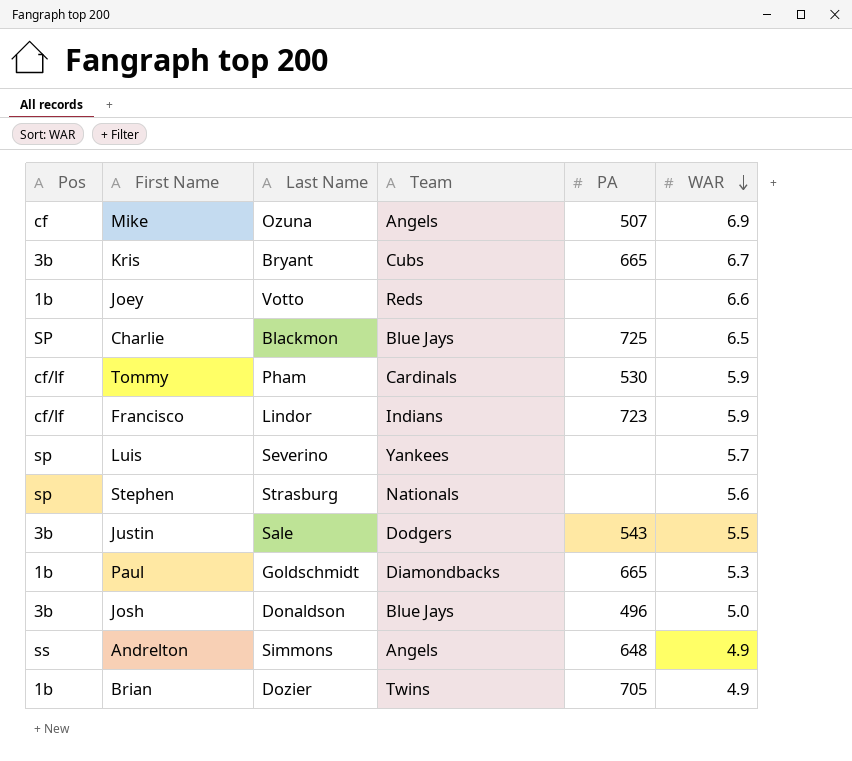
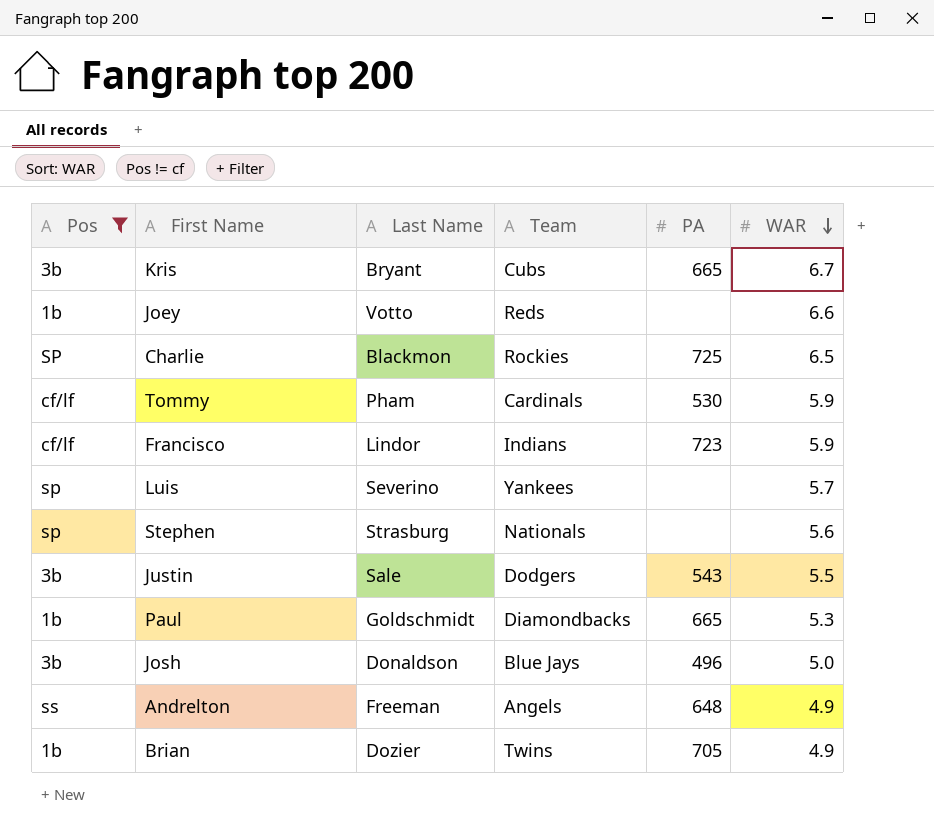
filter: none -> Pos != cf
Charlie | Team: Blue Jays -> Rockies
Andrelton | Last Name: Simmons -> Freeman

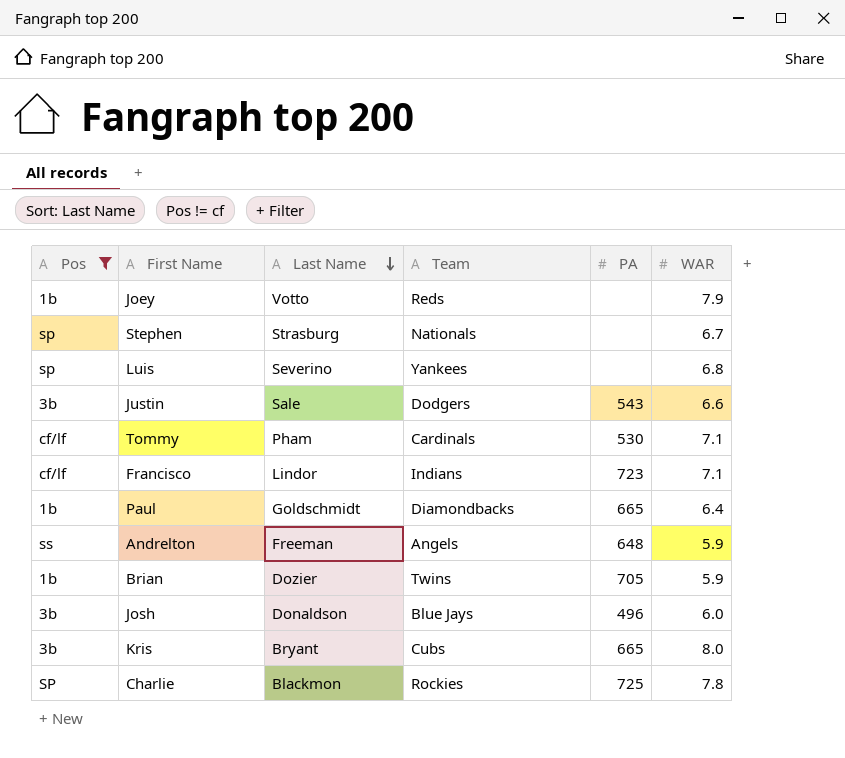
row order: WAR descending -> Last Name descending
Joey | WAR: 6.6 -> 7.9
Stephen | WAR: 5.6 -> 6.7
Luis | WAR: 5.7 -> 6.8
Justin | WAR: 5.5 -> 6.6
Tommy | WAR: 5.9 -> 7.1
Francisco | WAR: 5.9 -> 7.1
Paul | WAR: 5.3 -> 6.4
Andrelton | WAR: 4.9 -> 5.9
Brian | WAR: 4.9 -> 5.9
Josh | WAR: 5.0 -> 6.0
Kris | WAR: 6.7 -> 8.0
Charlie | WAR: 6.5 -> 7.8

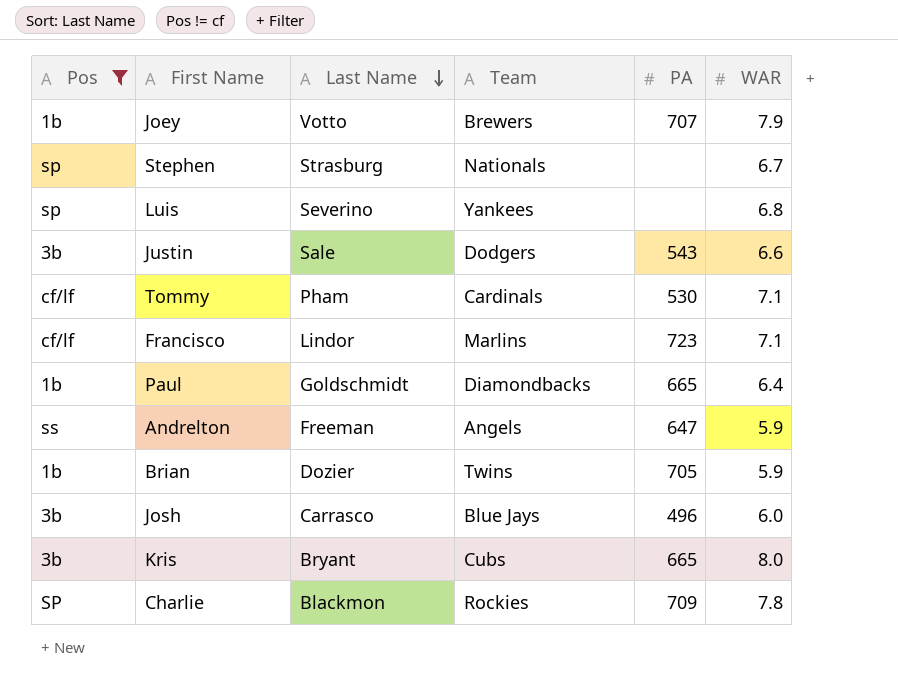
Joey | Team: Reds -> Brewers
Joey | PA: none -> 707
Francisco | Team: Indians -> Marlins
Andrelton | PA: 648 -> 647
Josh | Last Name: Donaldson -> Carrasco
Charlie | PA: 725 -> 709

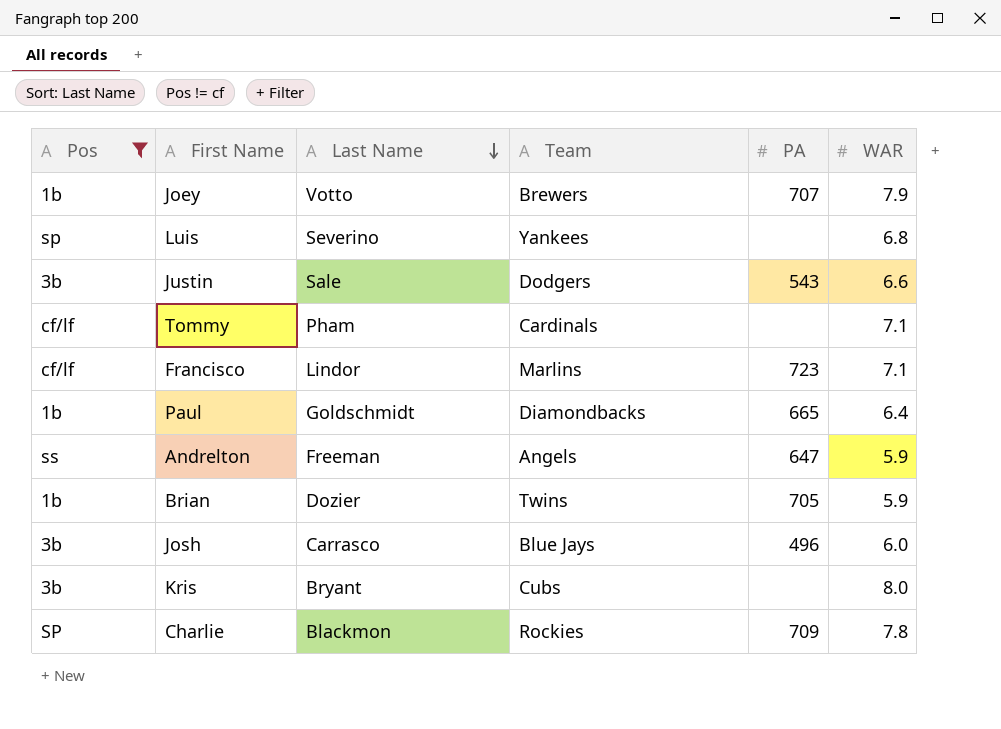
row Stephen: sp | Strasburg | Nationals | none | 6.7 -> none
Tommy | PA: 530 -> none
Kris | PA: 665 -> none

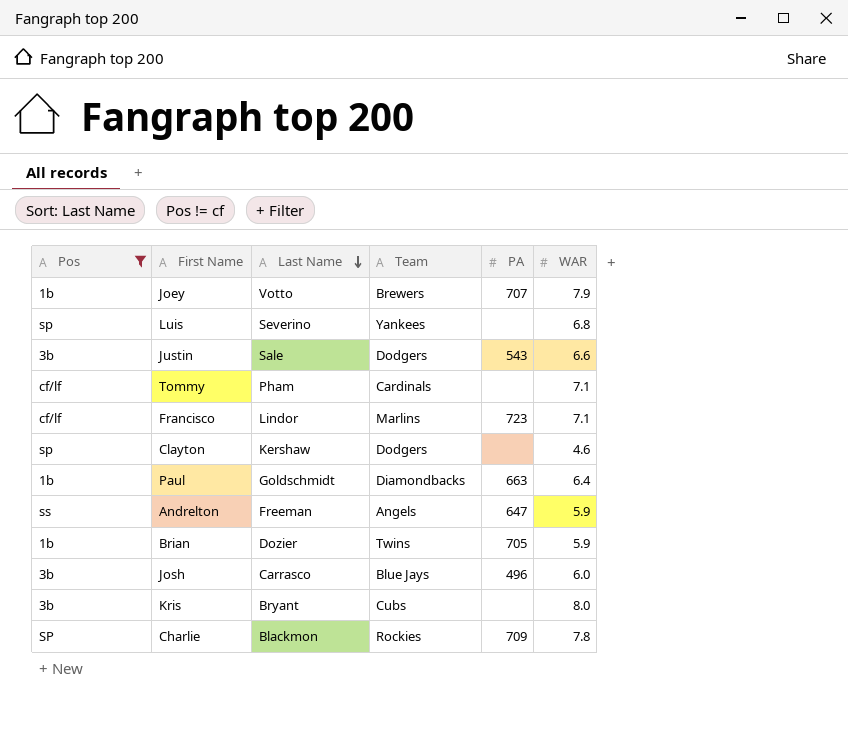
row Clayton: none -> sp | Kershaw | Dodgers | none | 4.6
Paul | PA: 665 -> 663

